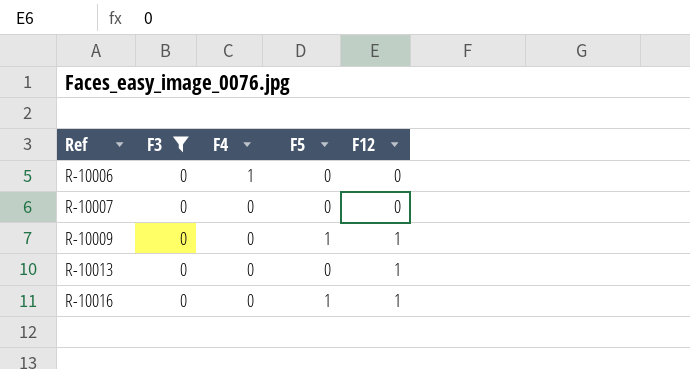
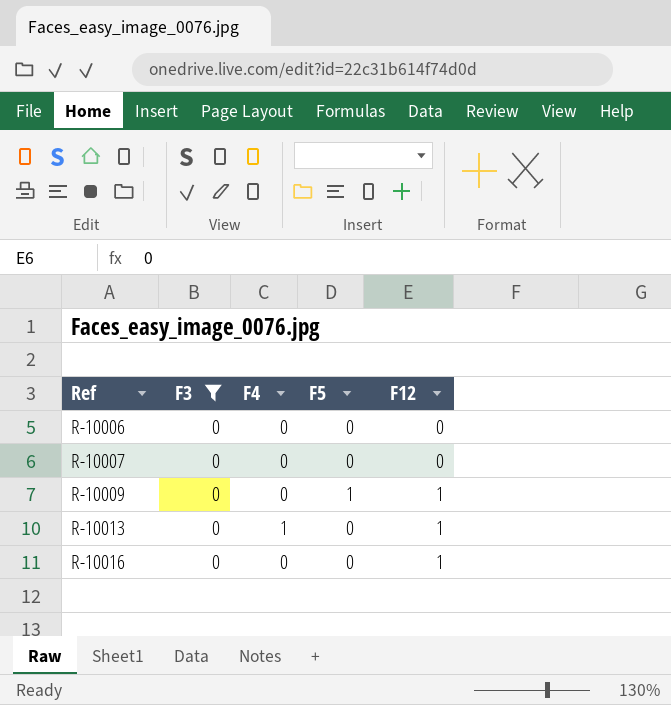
R-10006 | F4: 1 -> 0
R-10013 | F4: 0 -> 1
R-10016 | F5: 1 -> 0

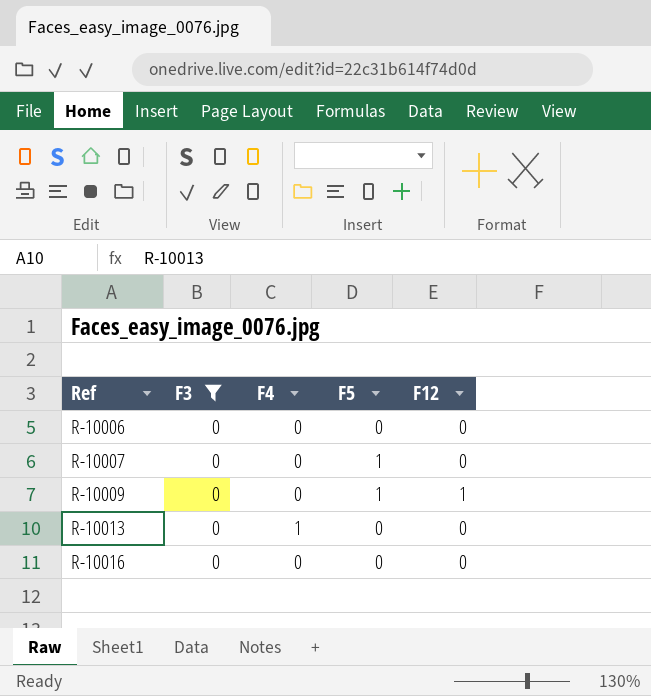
R-10007 | F5: 0 -> 1
R-10013 | F12: 1 -> 0
R-10016 | F12: 1 -> 0

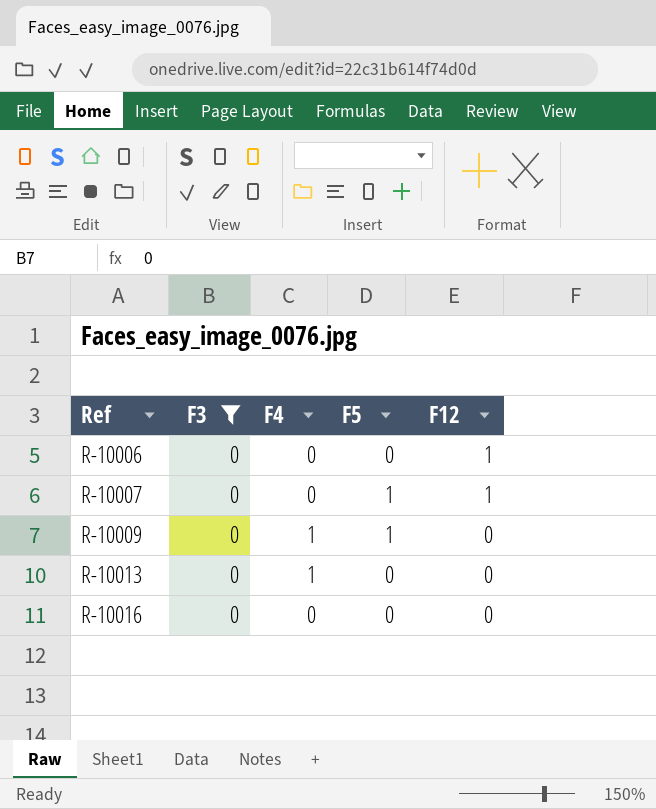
R-10006 | F12: 0 -> 1
R-10007 | F12: 0 -> 1
R-10009 | F4: 0 -> 1
R-10009 | F12: 1 -> 0

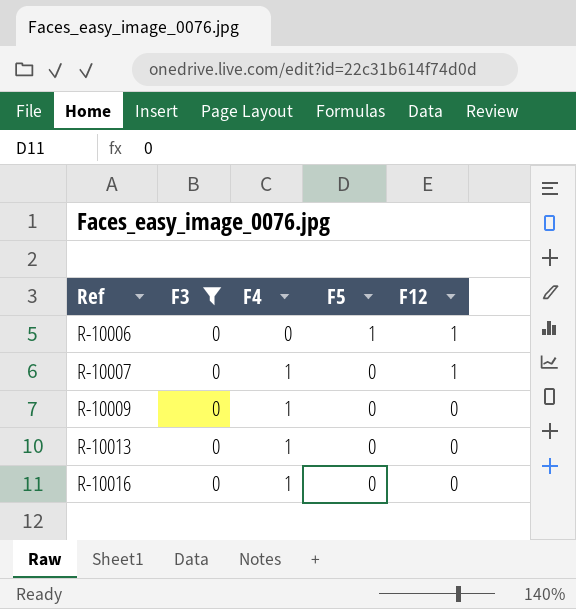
R-10006 | F5: 0 -> 1
R-10007 | F4: 0 -> 1
R-10007 | F5: 1 -> 0
R-10009 | F5: 1 -> 0
R-10016 | F4: 0 -> 1

